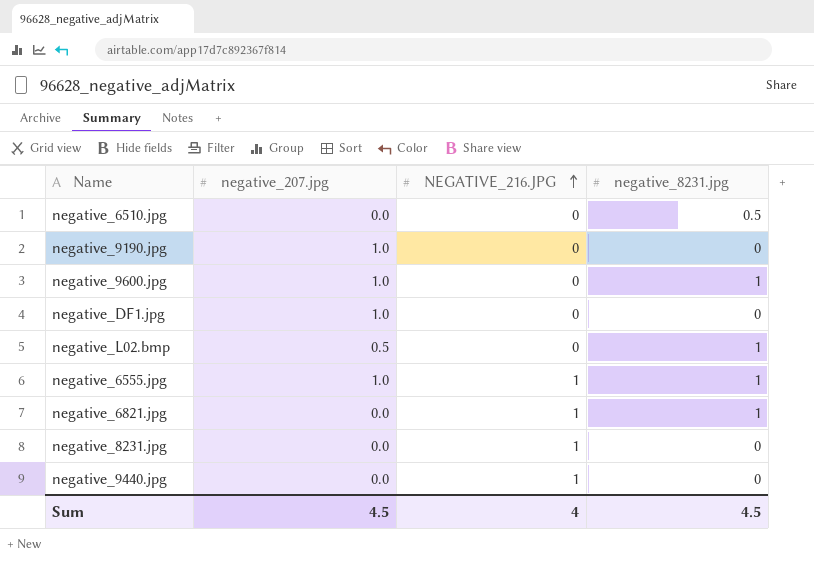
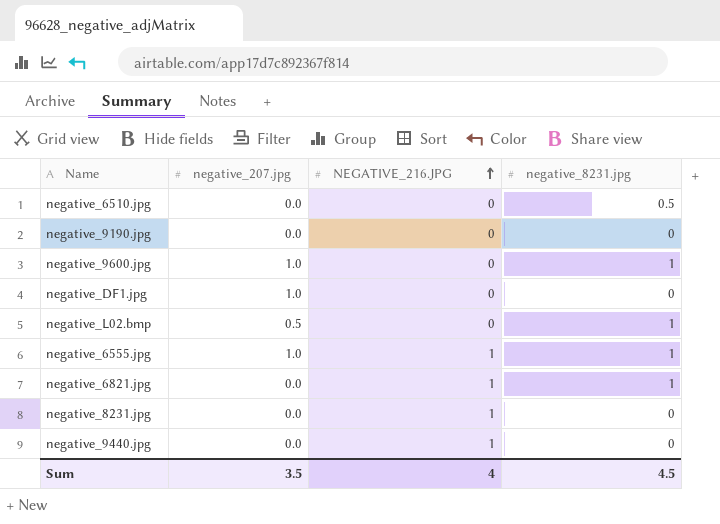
negative_9190.jpg | negative_207.jpg: 1.0 -> 0.0
Sum | negative_207.jpg: 4.5 -> 3.5

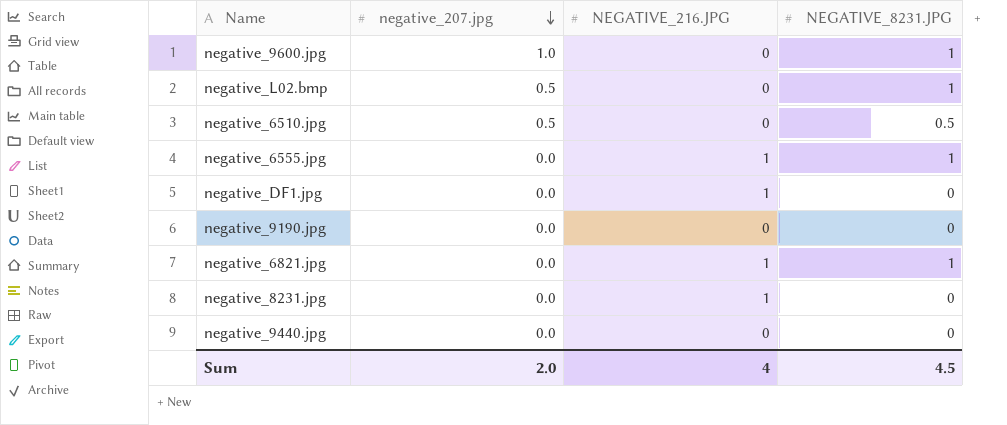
row order: NEGATIVE_216.JPG ascending -> negative_207.jpg descending
column name: negative_8231.jpg -> NEGATIVE_8231.JPG
negative_6510.jpg | negative_207.jpg: 0.0 -> 0.5
negative_6555.jpg | negative_207.jpg: 1.0 -> 0.0
negative_DF1.jpg | negative_207.jpg: 1.0 -> 0.0
negative_DF1.jpg | NEGATIVE_216.JPG: 0 -> 1
negative_9440.jpg | NEGATIVE_216.JPG: 1 -> 0
Sum | negative_207.jpg: 3.5 -> 2.0

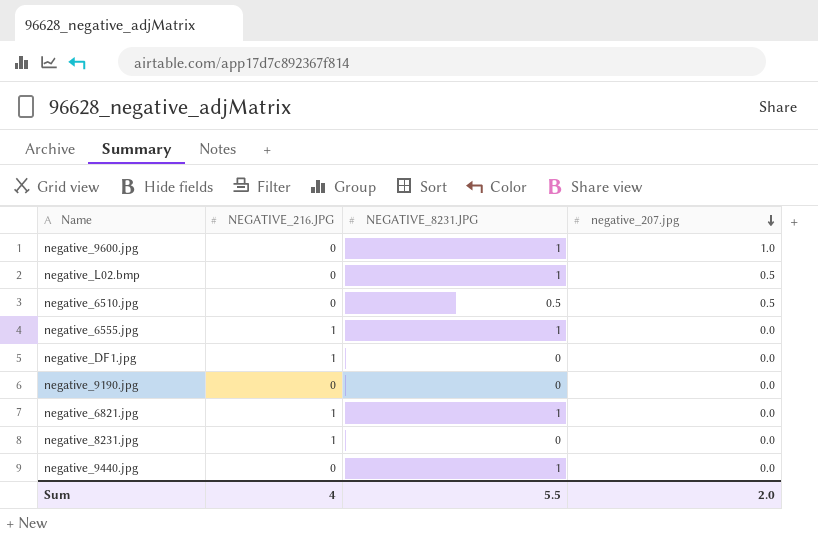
column negative_207.jpg | position: 2 -> 4
negative_9440.jpg | NEGATIVE_8231.JPG: 0 -> 1
Sum | NEGATIVE_8231.JPG: 4.5 -> 5.5

